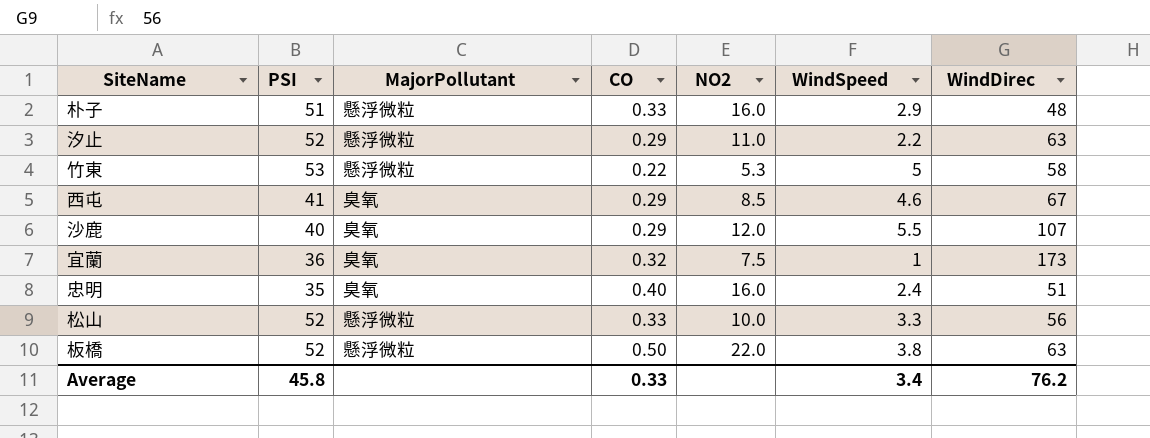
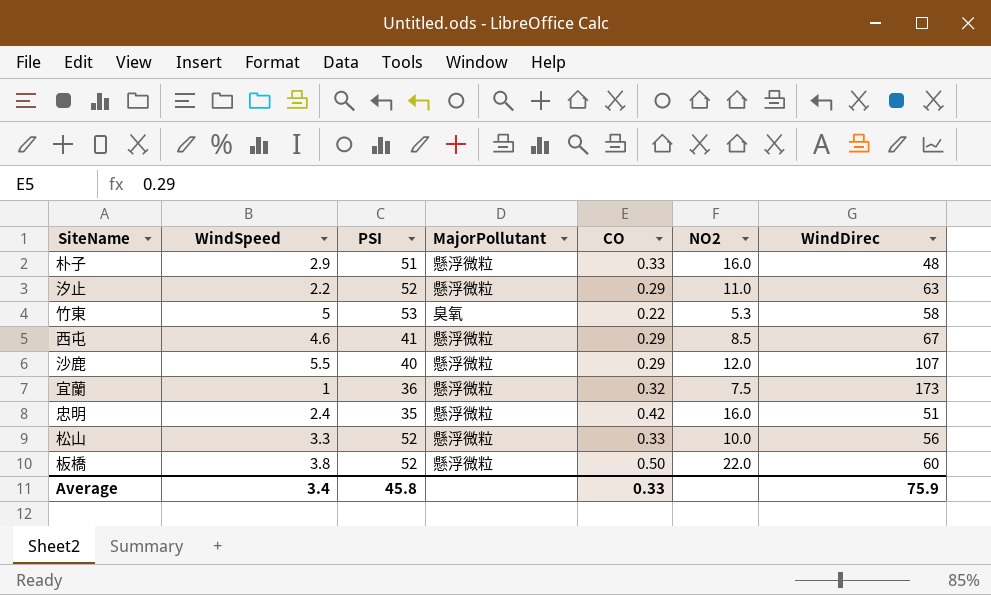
column WindSpeed | position: 6 -> 2
竹東 | MajorPollutant: 懸浮微粒 -> 臭氧
西屯 | MajorPollutant: 臭氧 -> 懸浮微粒
沙鹿 | MajorPollutant: 臭氧 -> 懸浮微粒
宜蘭 | MajorPollutant: 臭氧 -> 懸浮微粒
忠明 | MajorPollutant: 臭氧 -> 懸浮微粒
忠明 | CO: 0.40 -> 0.42
板橋 | WindDirec: 63 -> 60
Average | WindDirec: 76.2 -> 75.9

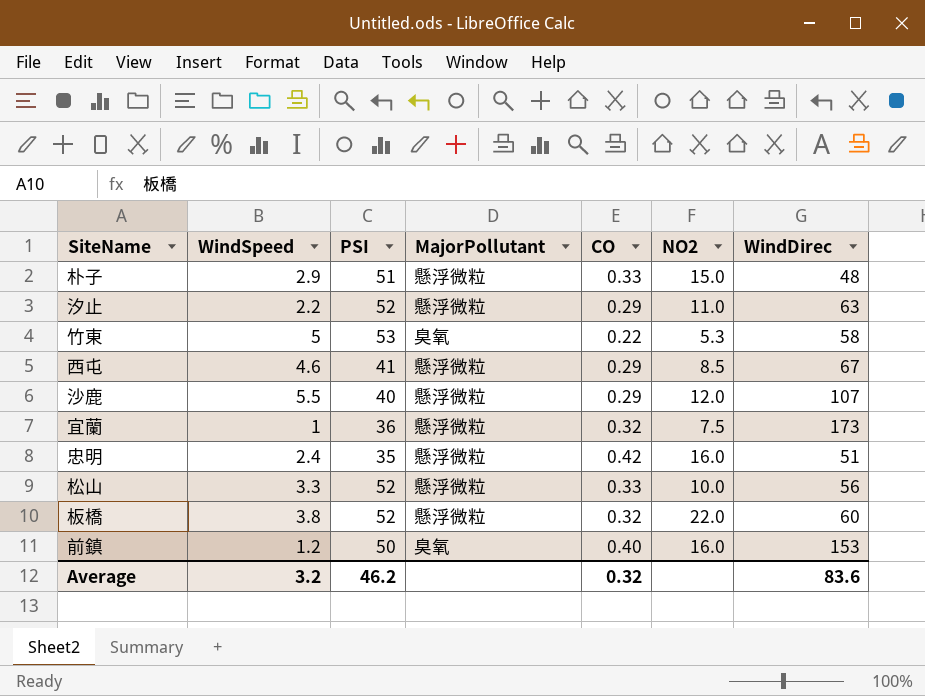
朴子 | NO2: 16.0 -> 15.0
板橋 | CO: 0.50 -> 0.32
row 前鎮: none -> 1.2 | 50 | 臭氧 | 0.40 | 16.0 | 153
Average | WindSpeed: 3.4 -> 3.2
Average | PSI: 45.8 -> 46.2
Average | CO: 0.33 -> 0.32
Average | WindDirec: 75.9 -> 83.6

